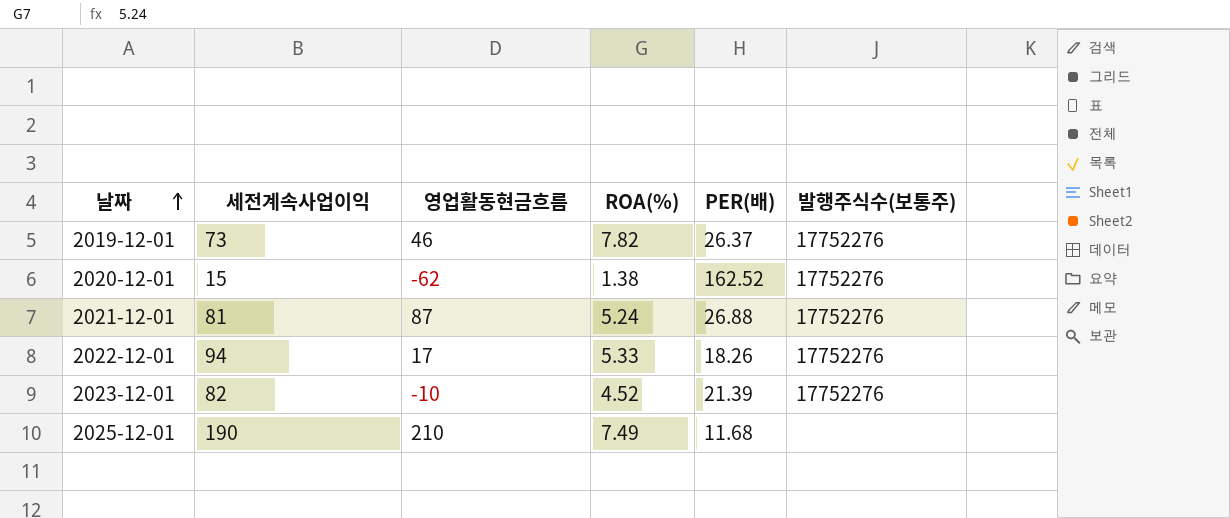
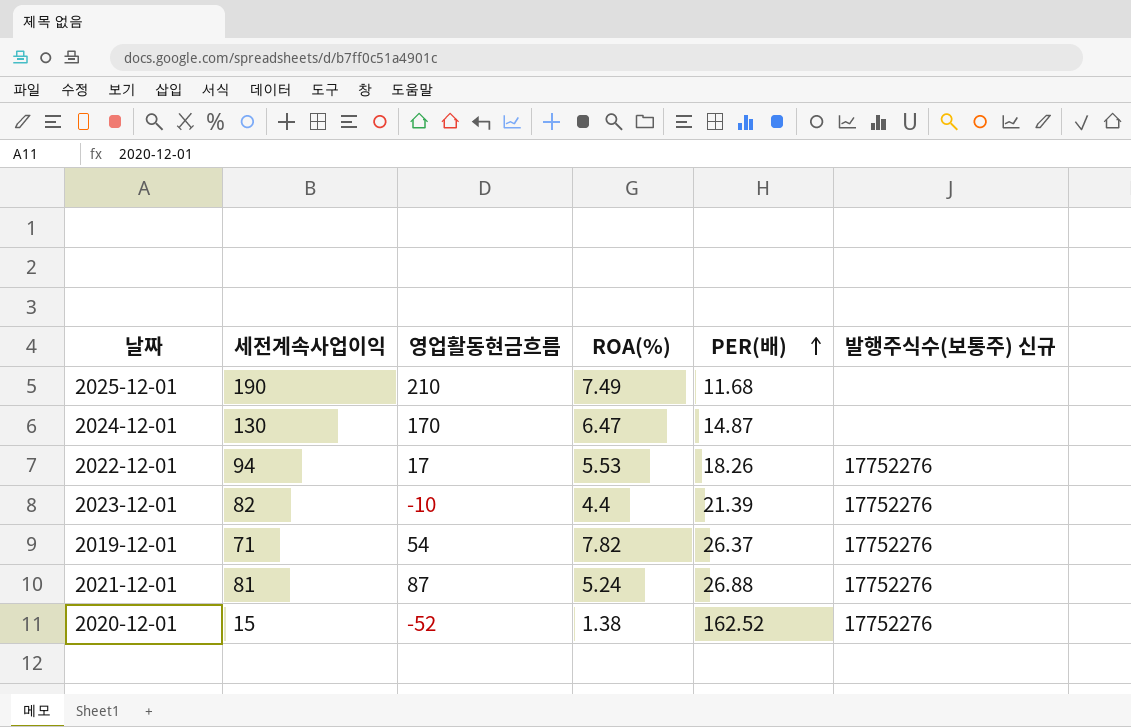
row order: 날짜 ascending -> PER(배) ascending
column name: 발행주식수(보통주) -> 발행주식수(보통주) 신규
row 2024-12-01: none -> 130 | 170 | 6.47 | 14.87 | none
2022-12-01 | ROA(%): 5.33 -> 5.53
2023-12-01 | ROA(%): 4.52 -> 4.4
2019-12-01 | 세전계속사업이익: 73 -> 71
2019-12-01 | 영업활동현금흐름: 46 -> 54
2020-12-01 | 영업활동현금흐름: -62 -> -52

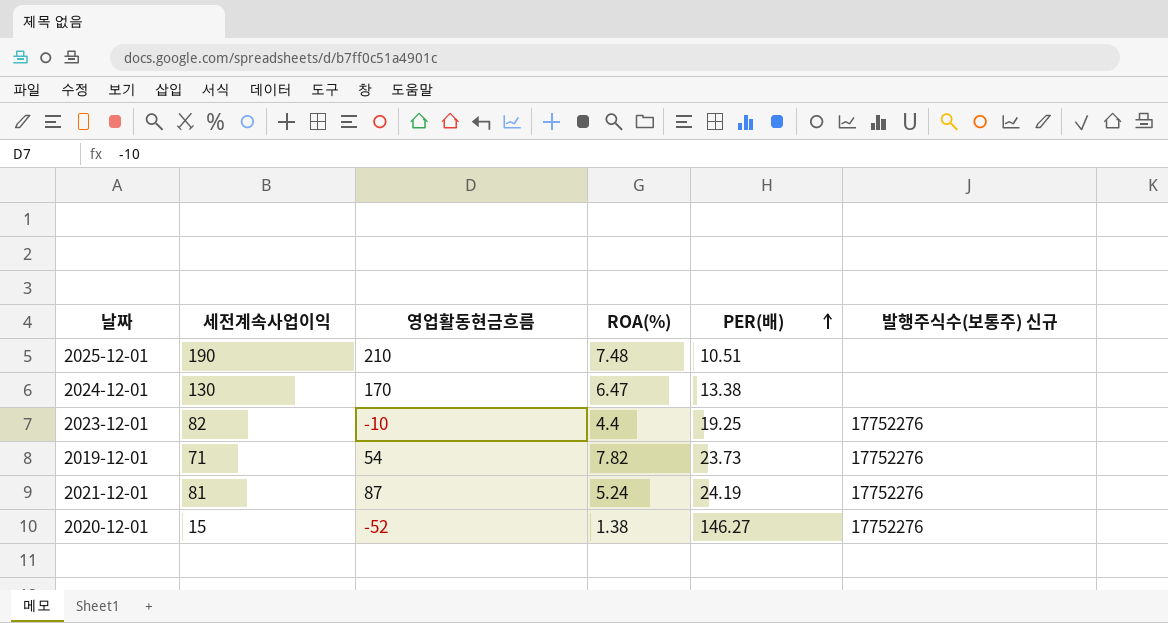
row 2022-12-01: 94 | 17 | 5.53 | 18.26 | 17752276 -> none
2025-12-01 | ROA(%): 7.49 -> 7.48
2025-12-01 | PER(배): 11.68 -> 10.51
2024-12-01 | PER(배): 14.87 -> 13.38
2023-12-01 | PER(배): 21.39 -> 19.25
2019-12-01 | PER(배): 26.37 -> 23.73
2021-12-01 | PER(배): 26.88 -> 24.19
2020-12-01 | PER(배): 162.52 -> 146.27

